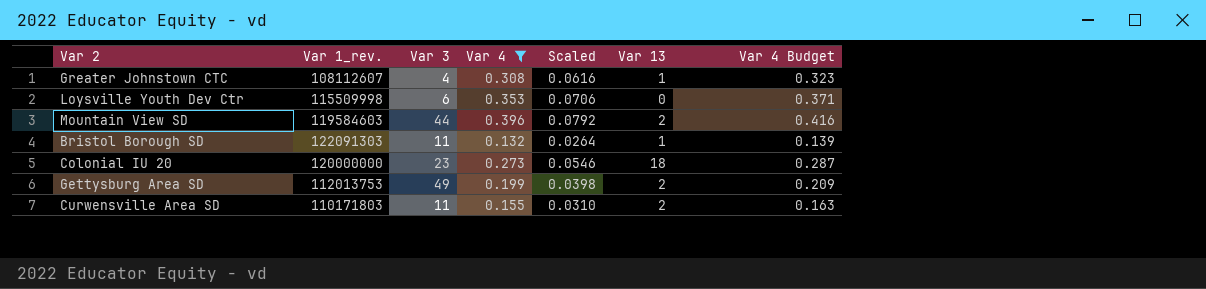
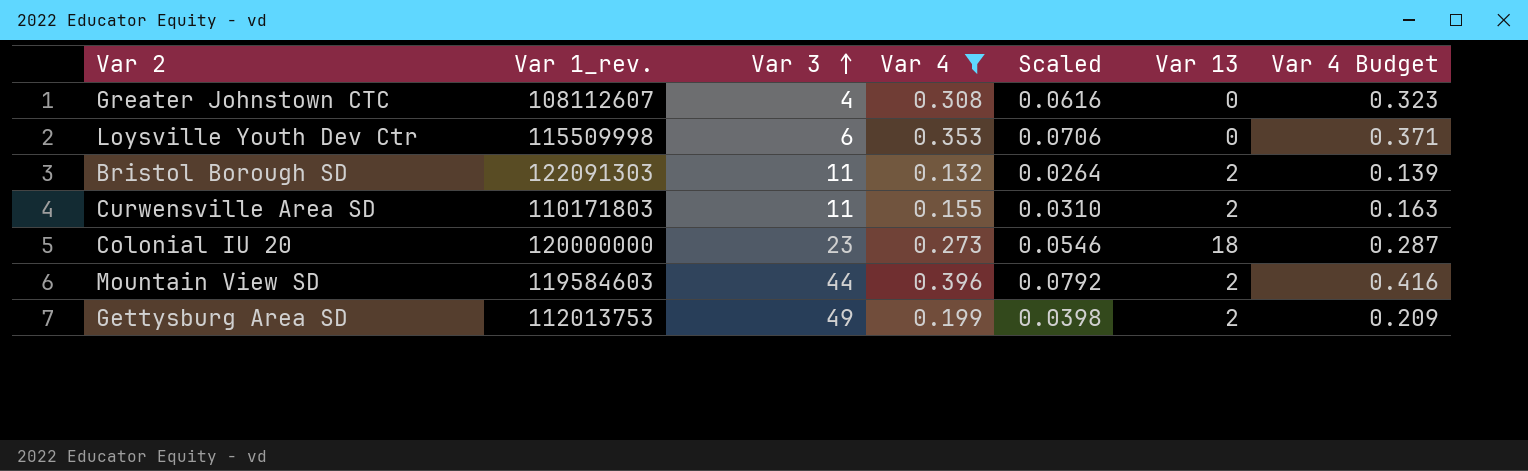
row order: none -> Var 3 ascending
Greater Johnstown CTC | Var 13: 1 -> 0
Bristol Borough SD | Var 13: 1 -> 2

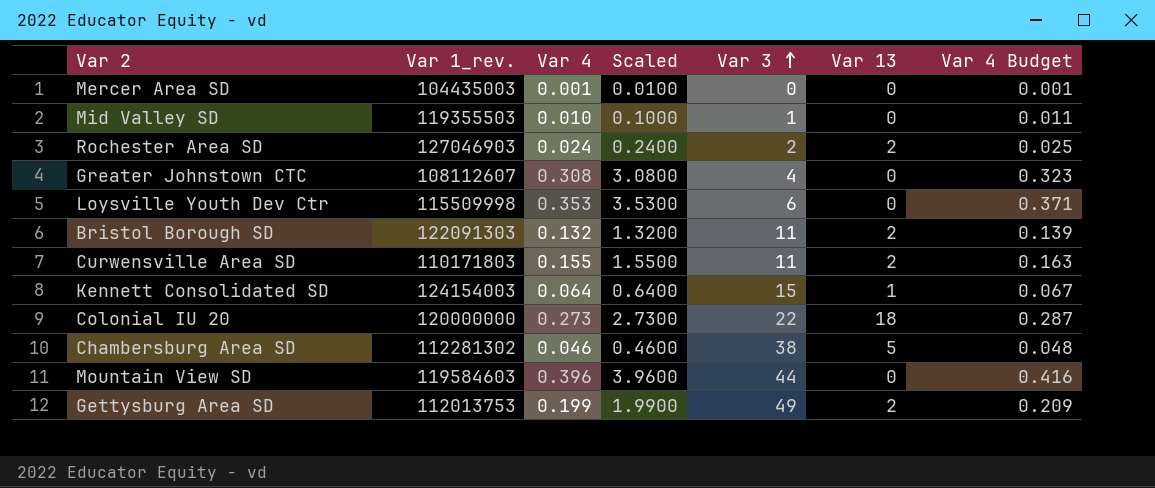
filter: Var 4 >= 0.132 -> none
column Scaled | formula: [Var 4] * 0.2 -> [Var 4] * 10
column Var 3 | position: 3 -> 5
Colonial IU 20 | Var 3: 23 -> 22
Mountain View SD | Var 13: 2 -> 0

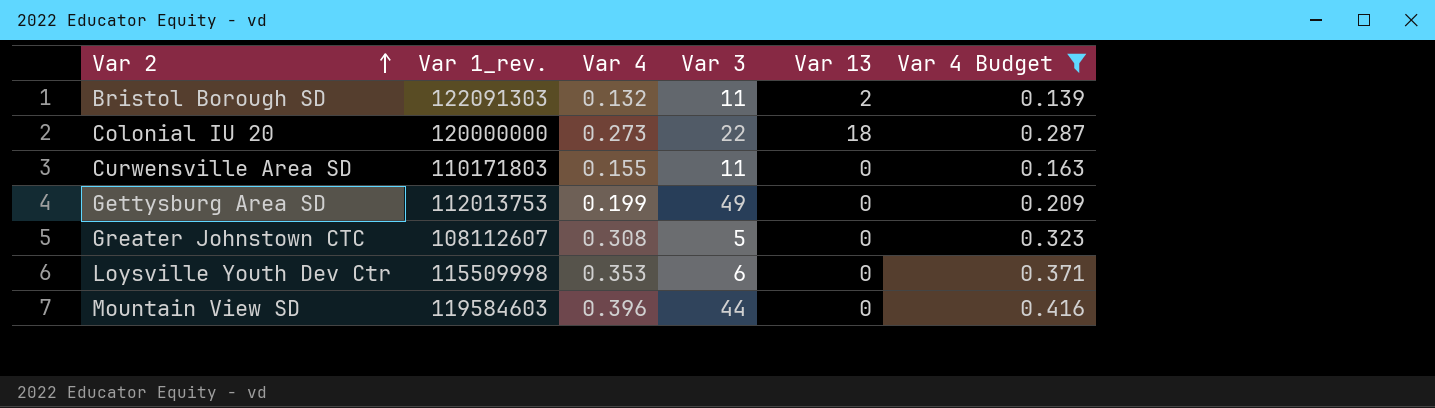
filter: none -> Var 4 Budget >= 0.139
row order: Var 3 ascending -> Var 2 ascending
column Scaled | formula: [Var 4] * 10 -> none
Curwensville Area SD | Var 13: 2 -> 0
Gettysburg Area SD | Var 13: 2 -> 0
Greater Johnstown CTC | Var 3: 4 -> 5

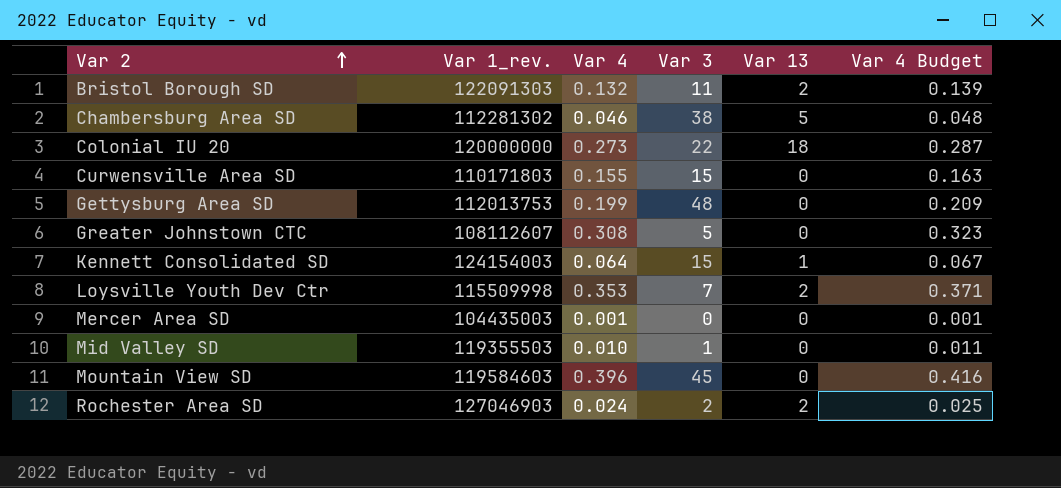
filter: Var 4 Budget >= 0.139 -> none
Curwensville Area SD | Var 3: 11 -> 15
Gettysburg Area SD | Var 3: 49 -> 48
Loysville Youth Dev Ctr | Var 3: 6 -> 7
Loysville Youth Dev Ctr | Var 13: 0 -> 2
Mountain View SD | Var 3: 44 -> 45

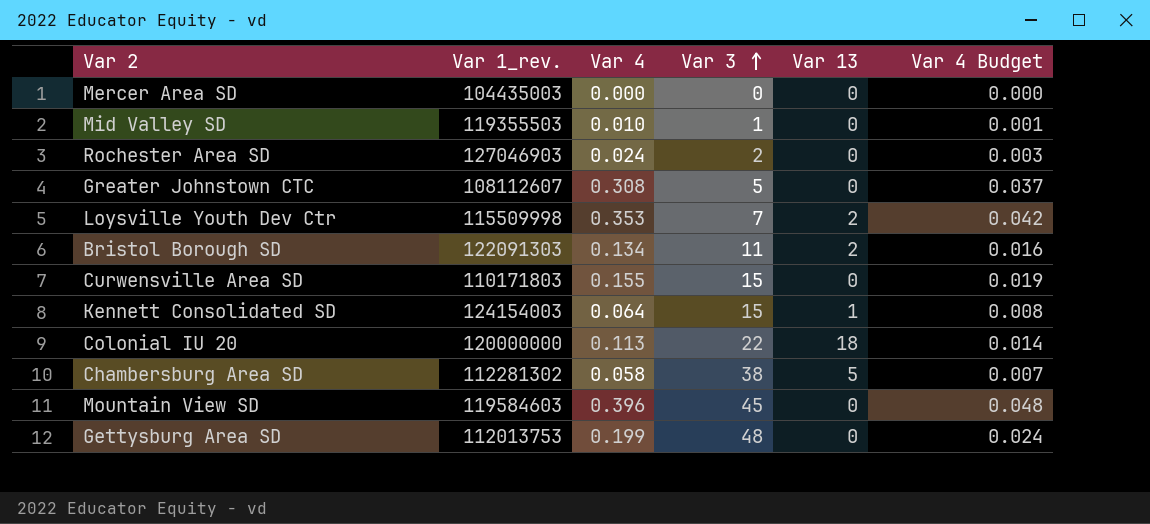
row order: Var 2 ascending -> Var 3 ascending
column Var 4 Budget | formula: [Var 4] * 1.05 -> [Var 4] * 0.12
Mercer Area SD | Var 4: 0.001 -> 0.000
Rochester Area SD | Var 13: 2 -> 0
Bristol Borough SD | Var 4: 0.132 -> 0.134
Colonial IU 20 | Var 4: 0.273 -> 0.113
Chambersburg Area SD | Var 4: 0.046 -> 0.058

